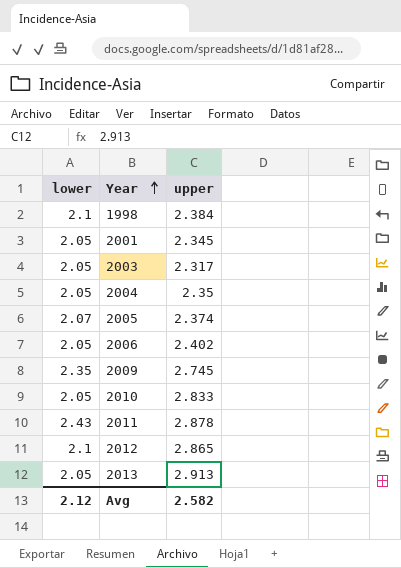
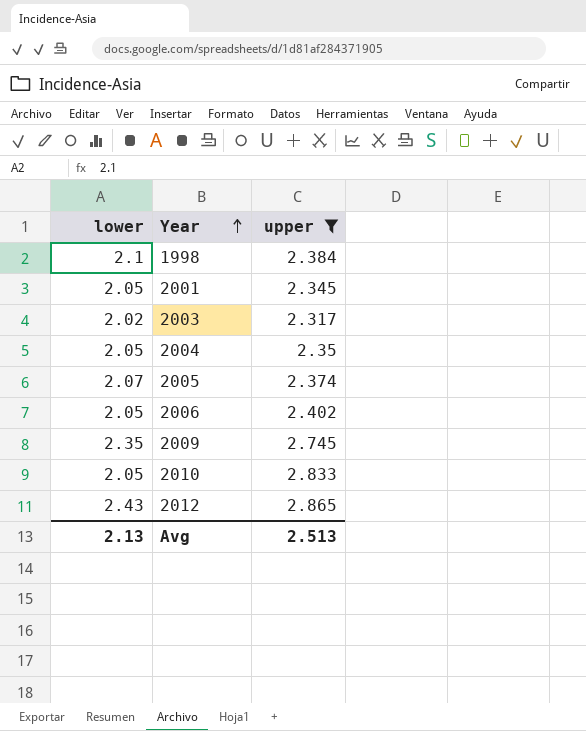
filter: none -> upper <= 2.865
2003 | lower: 2.05 -> 2.02
2012 | lower: 2.1 -> 2.43
Avg | lower: 2.12 -> 2.13
Avg | upper: 2.582 -> 2.513

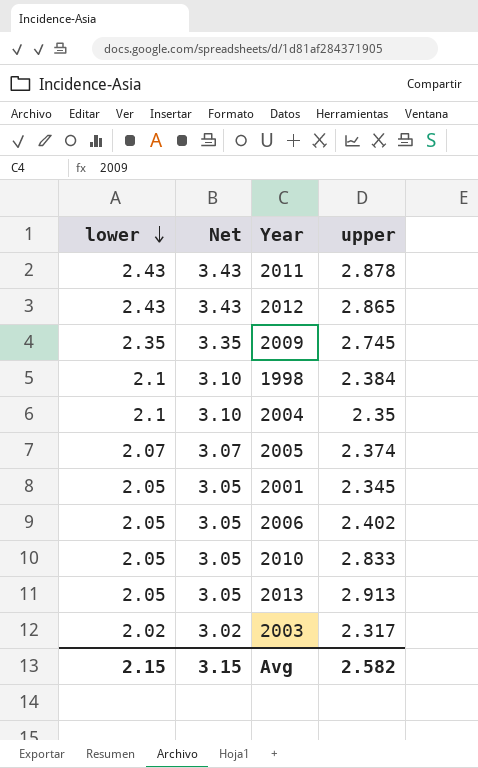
filter: upper <= 2.865 -> none
row order: Year ascending -> lower descending
column Net | formula: none -> [lower] + 1
2004 | lower: 2.05 -> 2.1
Avg | lower: 2.13 -> 2.15
Avg | upper: 2.513 -> 2.582

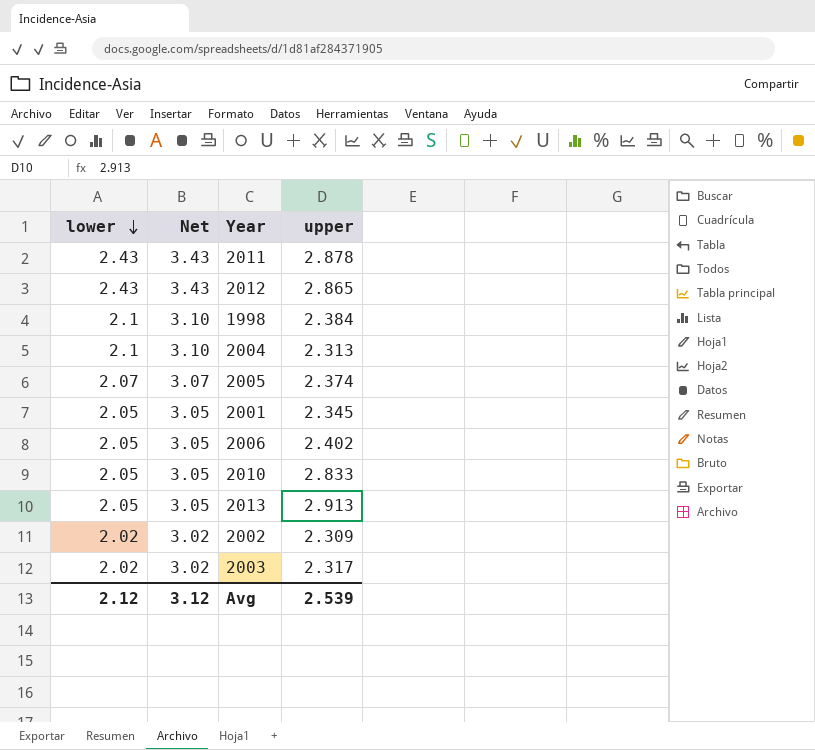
row 2009: 2.35 | 3.35 | 2.745 -> none
2004 | upper: 2.35 -> 2.313
row 2002: none -> 2.02 | 3.02 | 2.309
Avg | lower: 2.15 -> 2.12
Avg | Net: 3.15 -> 3.12
Avg | upper: 2.582 -> 2.539

